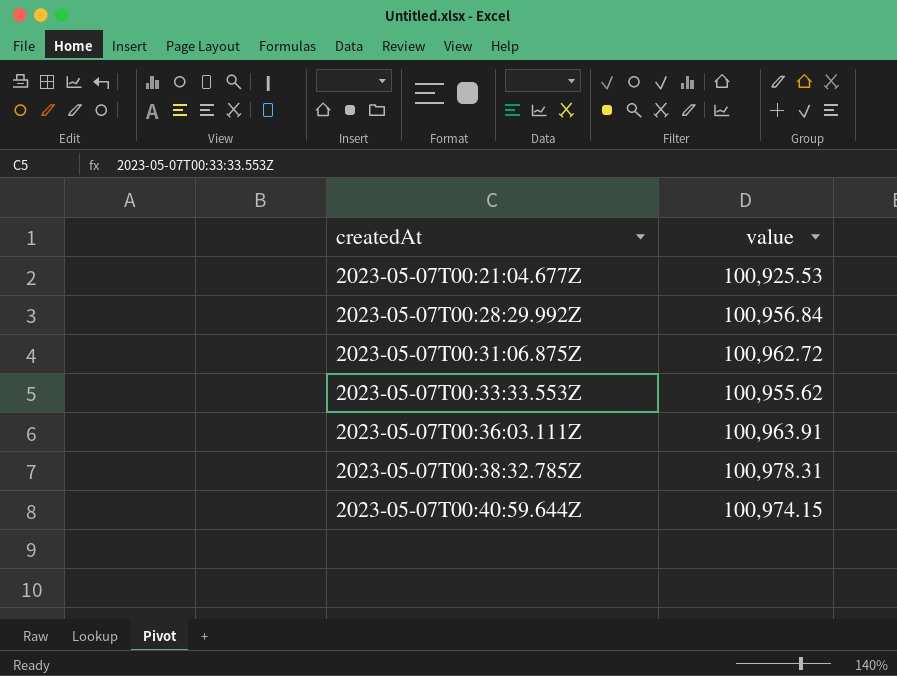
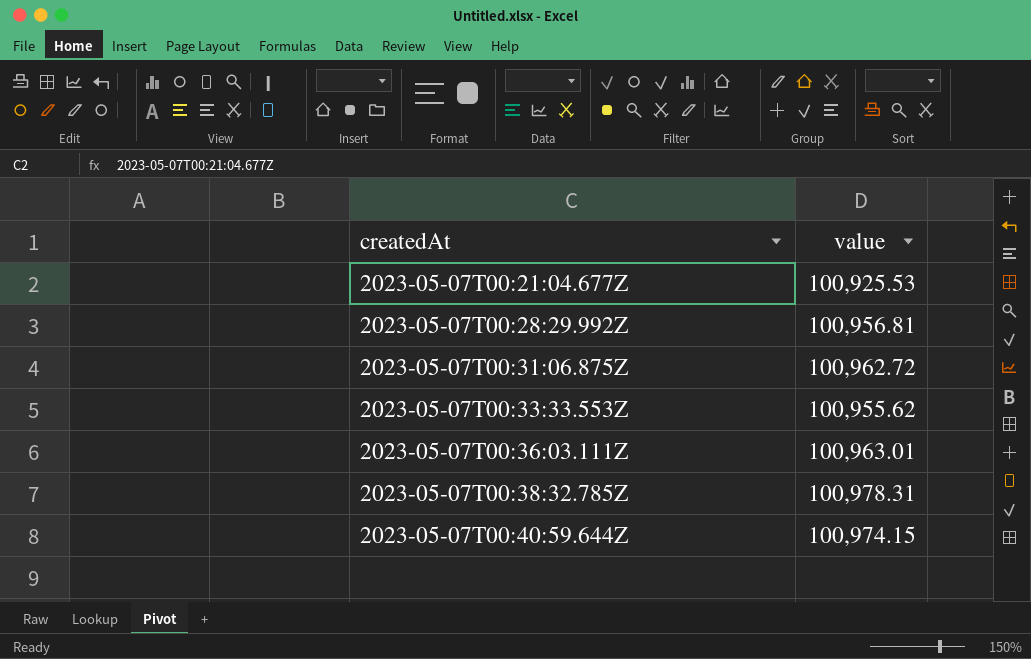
2023-05-07T00:28:29.992Z | value: 100,956.84 -> 100,956.81
2023-05-07T00:36:03.111Z | value: 100,963.91 -> 100,963.01

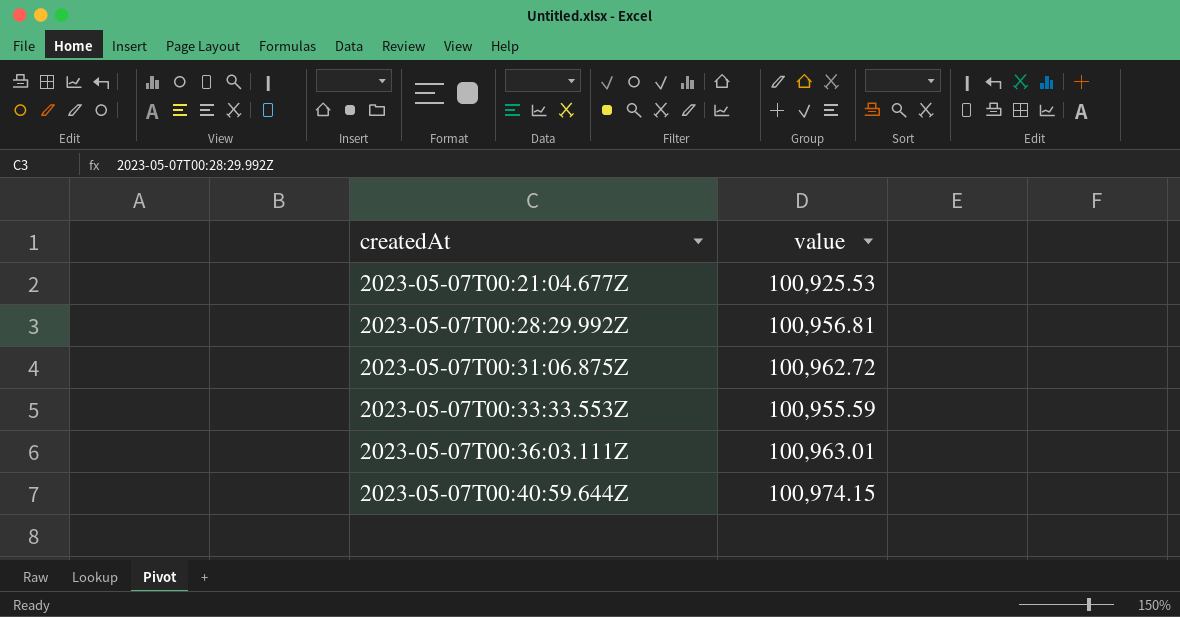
row 2023-05-07T00:38:32.785Z: 100,978.31 -> none
2023-05-07T00:33:33.553Z | value: 100,955.62 -> 100,955.59

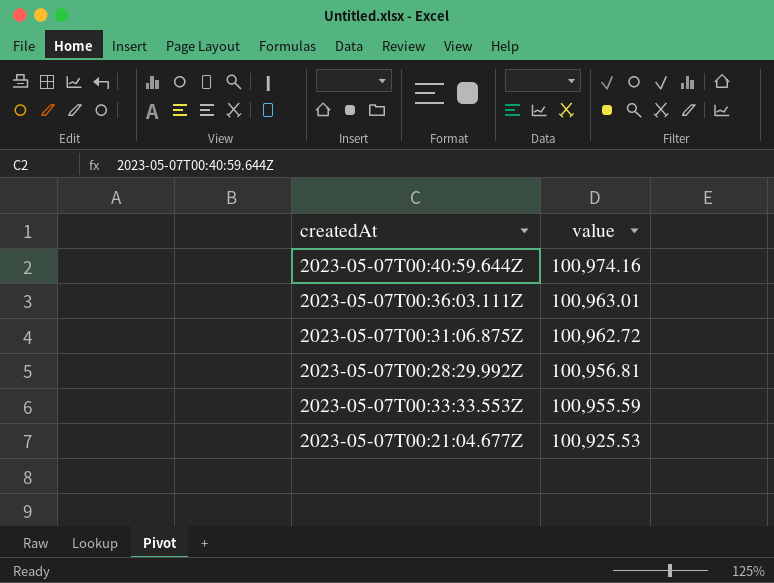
row order: createdAt ascending -> value descending
2023-05-07T00:40:59.644Z | value: 100,974.15 -> 100,974.16

